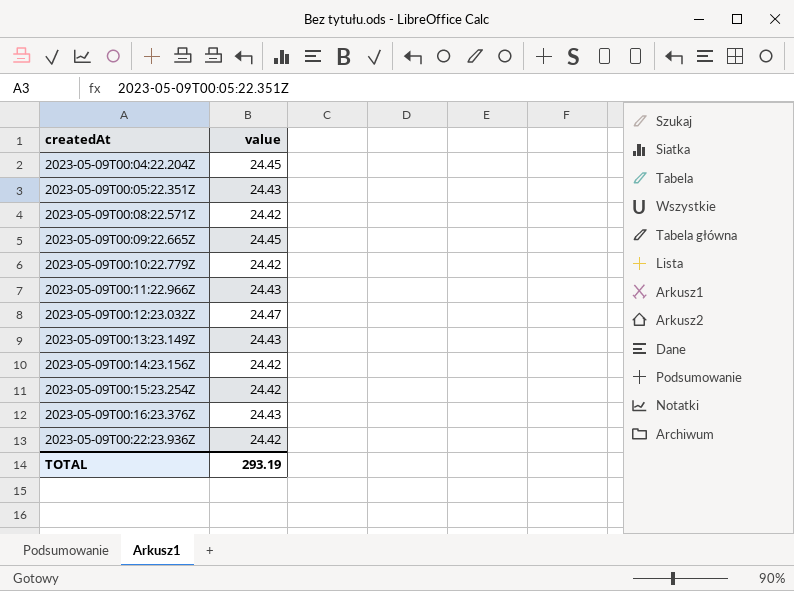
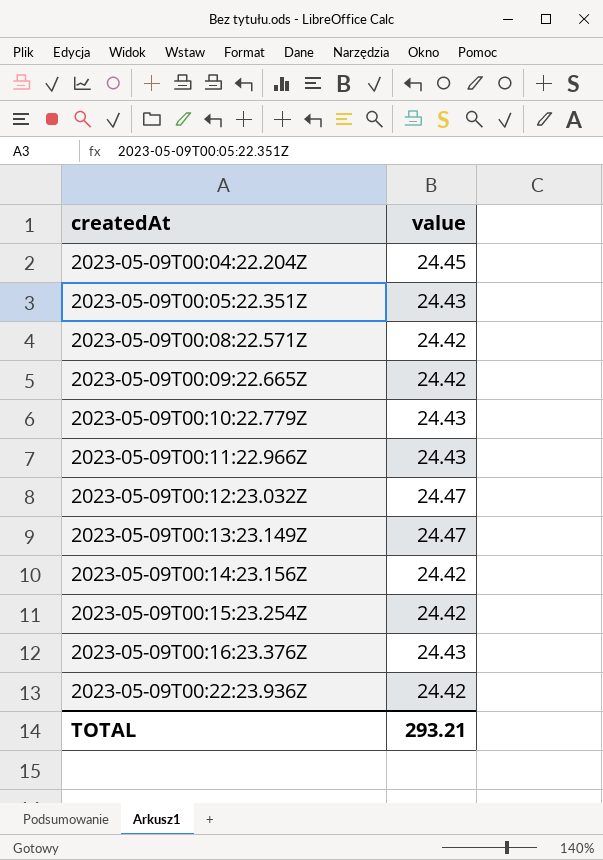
2023-05-09T00:09:22.665Z | value: 24.45 -> 24.42
2023-05-09T00:10:22.779Z | value: 24.42 -> 24.43
2023-05-09T00:13:23.149Z | value: 24.43 -> 24.47
TOTAL | value: 293.19 -> 293.21

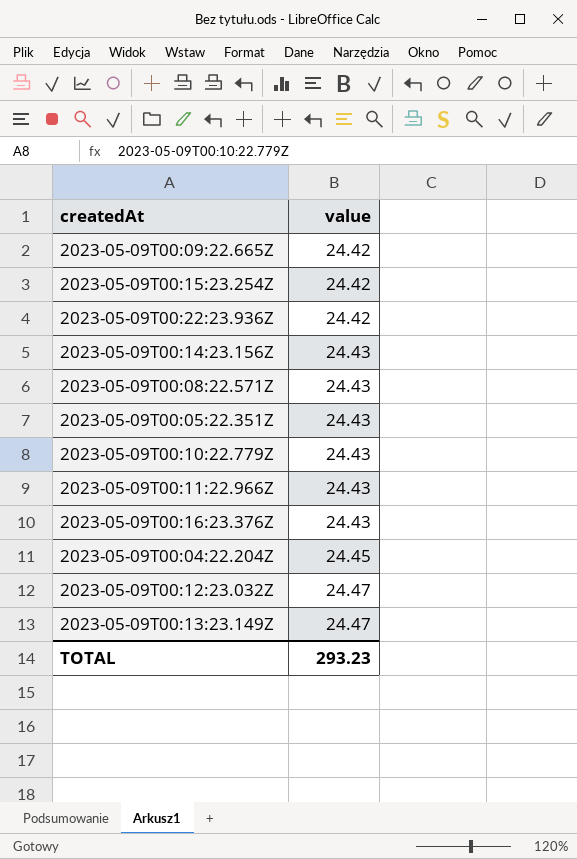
row order: createdAt ascending -> value ascending
2023-05-09T00:14:23.156Z | value: 24.42 -> 24.43
2023-05-09T00:08:22.571Z | value: 24.42 -> 24.43
TOTAL | value: 293.21 -> 293.23

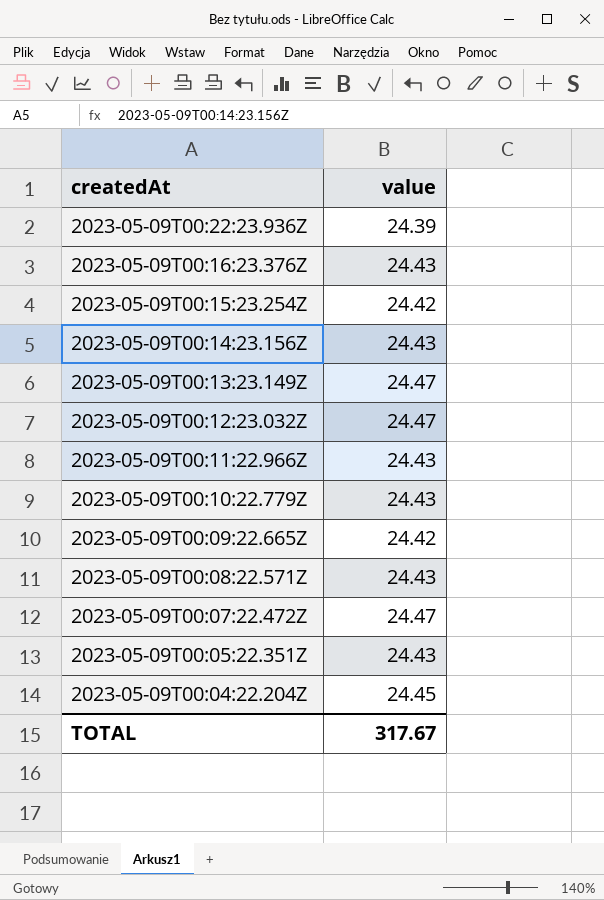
row order: value ascending -> createdAt descending
2023-05-09T00:22:23.936Z | value: 24.42 -> 24.39
row 2023-05-09T00:07:22.472Z: none -> 24.47
TOTAL | value: 293.23 -> 317.67

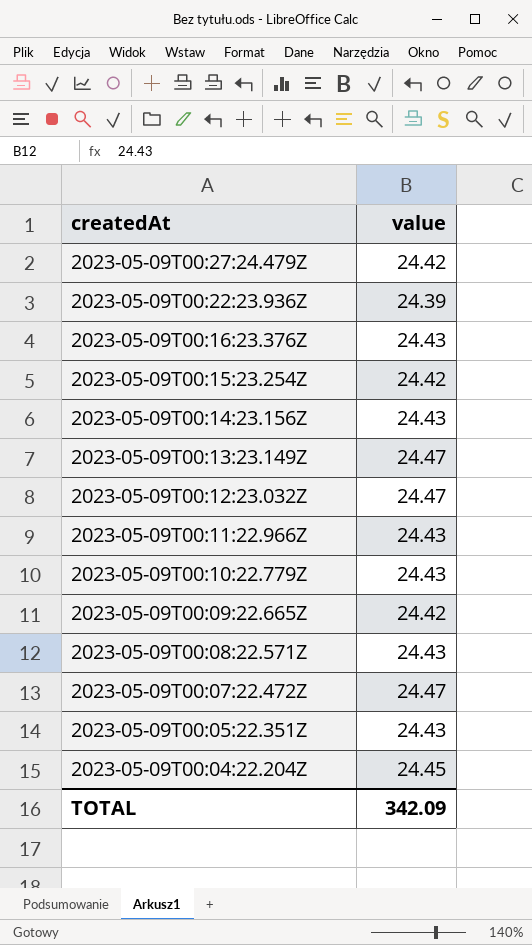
row 2023-05-09T00:27:24.479Z: none -> 24.42
TOTAL | value: 317.67 -> 342.09

